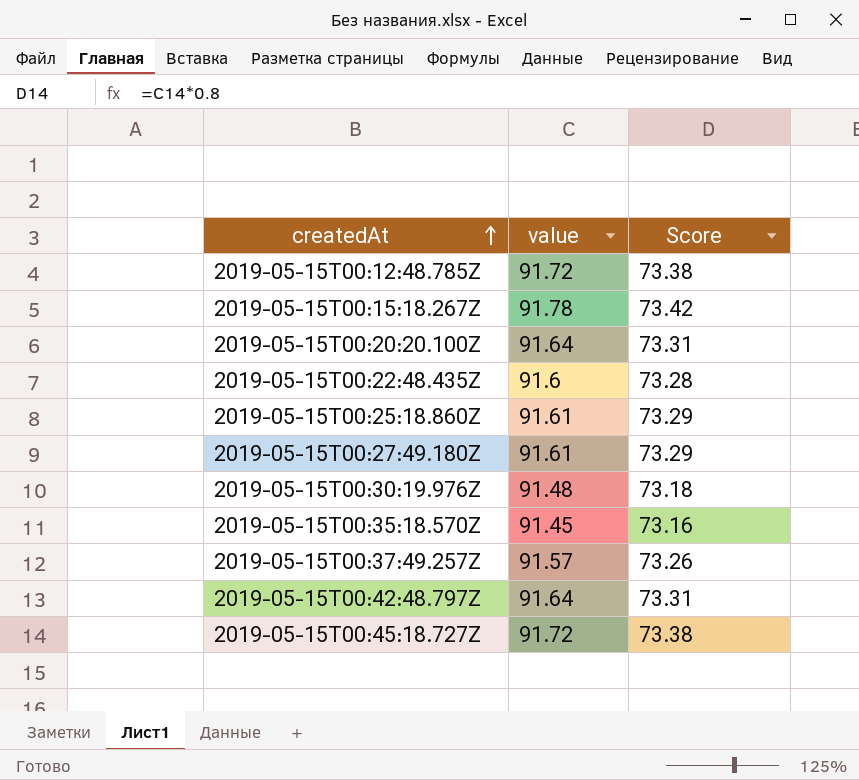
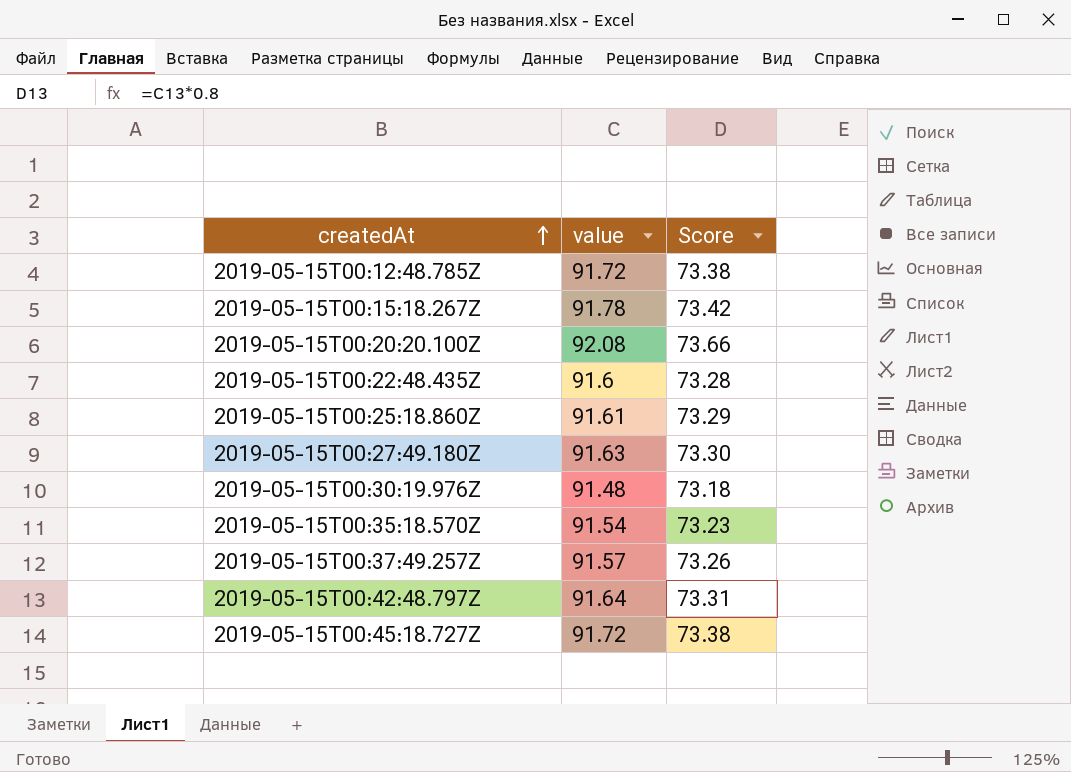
2019-05-15T00:20:20.100Z | value: 91.64 -> 92.08
2019-05-15T00:20:20.100Z | Score: 73.31 -> 73.66
2019-05-15T00:27:49.180Z | value: 91.61 -> 91.63
2019-05-15T00:27:49.180Z | Score: 73.29 -> 73.30
2019-05-15T00:35:18.570Z | value: 91.45 -> 91.54
2019-05-15T00:35:18.570Z | Score: 73.16 -> 73.23

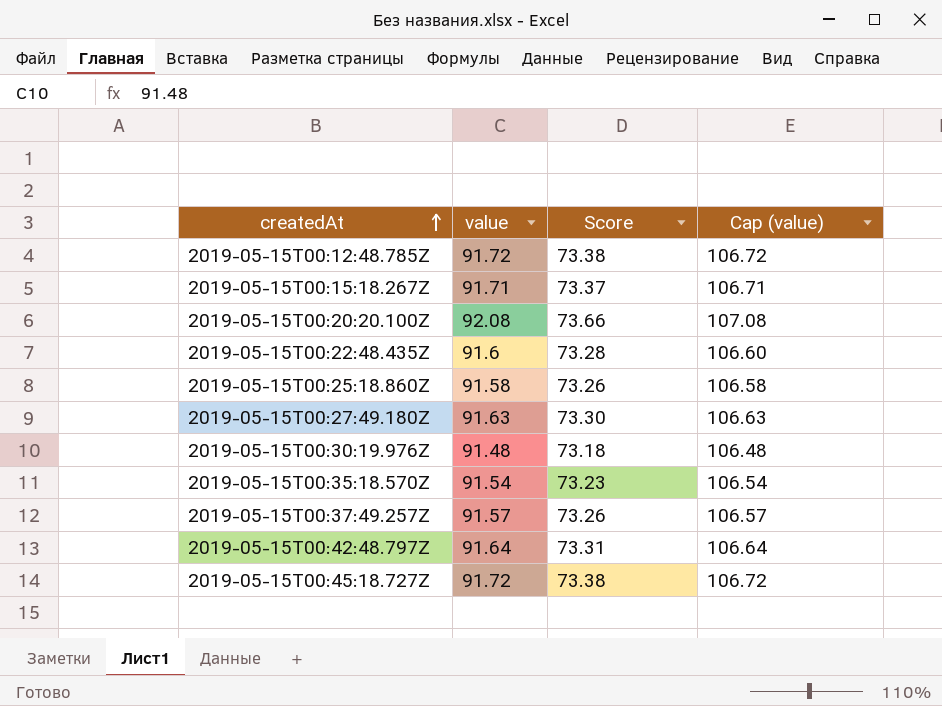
column Cap (value) | formula: none -> [value] + 15
2019-05-15T00:15:18.267Z | value: 91.78 -> 91.71
2019-05-15T00:15:18.267Z | Score: 73.42 -> 73.37
2019-05-15T00:25:18.860Z | value: 91.61 -> 91.58
2019-05-15T00:25:18.860Z | Score: 73.29 -> 73.26

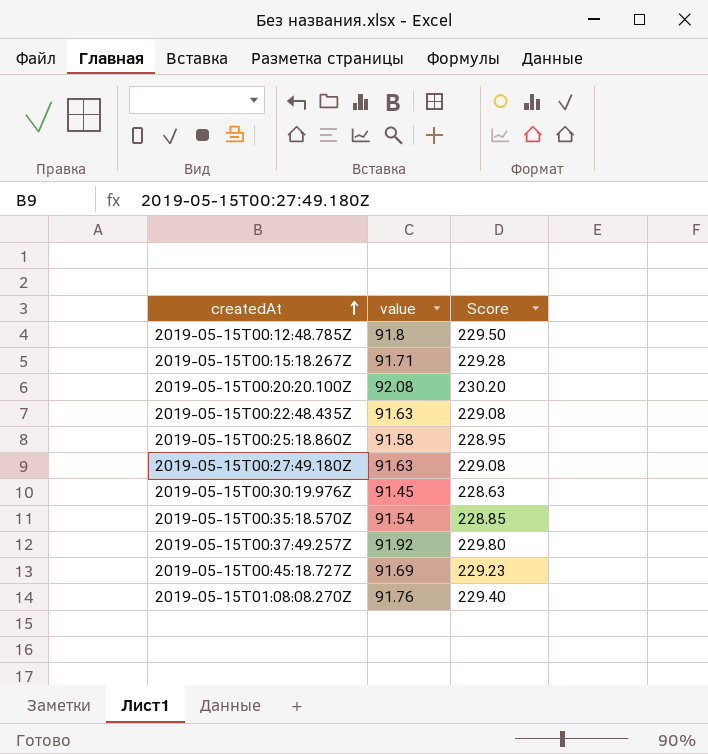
column Cap (value) | formula: [value] + 15 -> none
column Score | formula: [value] * 0.8 -> [value] * 2.5
row 2019-05-15T00:42:48.797Z: 91.64 | 73.31 | 106.64 -> none
2019-05-15T00:12:48.785Z | value: 91.72 -> 91.8
2019-05-15T00:22:48.435Z | value: 91.6 -> 91.63
2019-05-15T00:30:19.976Z | value: 91.48 -> 91.45
2019-05-15T00:37:49.257Z | value: 91.57 -> 91.92
2019-05-15T00:45:18.727Z | value: 91.72 -> 91.69
row 2019-05-15T01:08:08.270Z: none -> 91.76 | 229.40

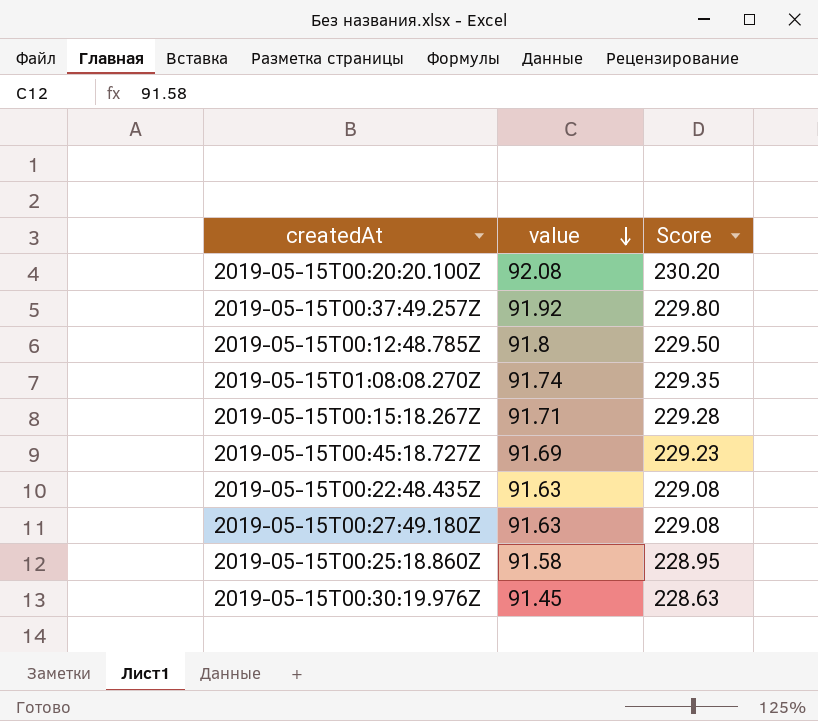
row order: createdAt ascending -> value descending
row 2019-05-15T00:35:18.570Z: 91.54 | 228.85 -> none
2019-05-15T01:08:08.270Z | value: 91.76 -> 91.74
2019-05-15T01:08:08.270Z | Score: 229.40 -> 229.35

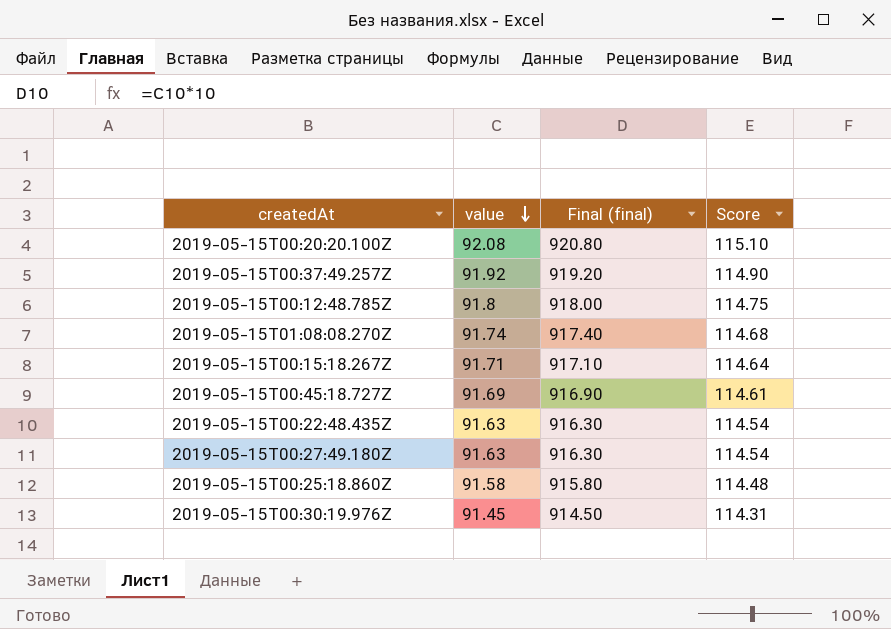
column Final (final) | formula: none -> [value] * 10
column Score | formula: [value] * 2.5 -> [value] * 1.25

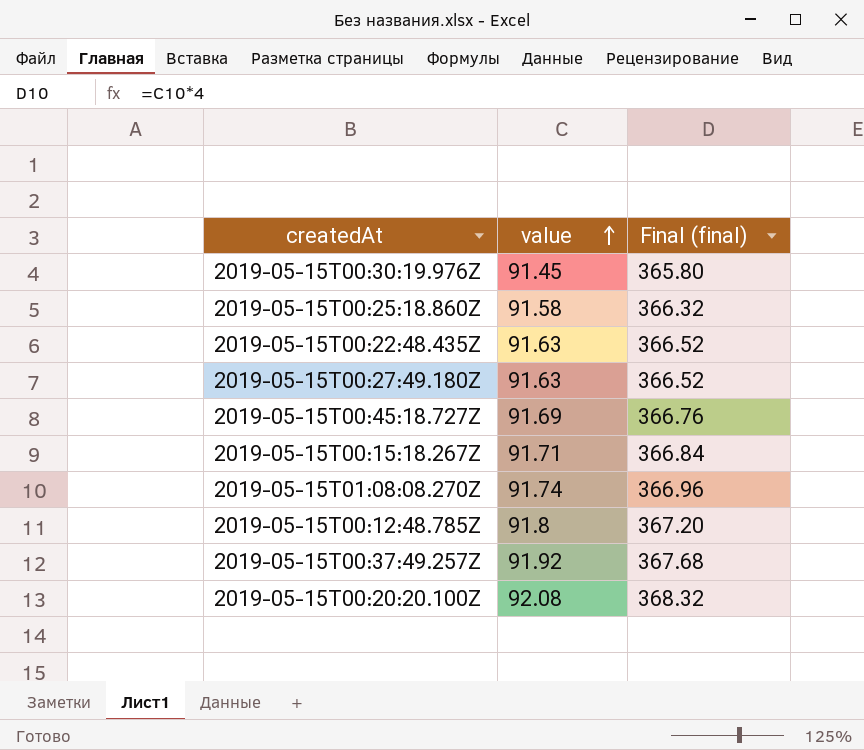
row order: value descending -> value ascending
column Score | formula: [value] * 1.25 -> none
column Final (final) | formula: [value] * 10 -> [value] * 4

